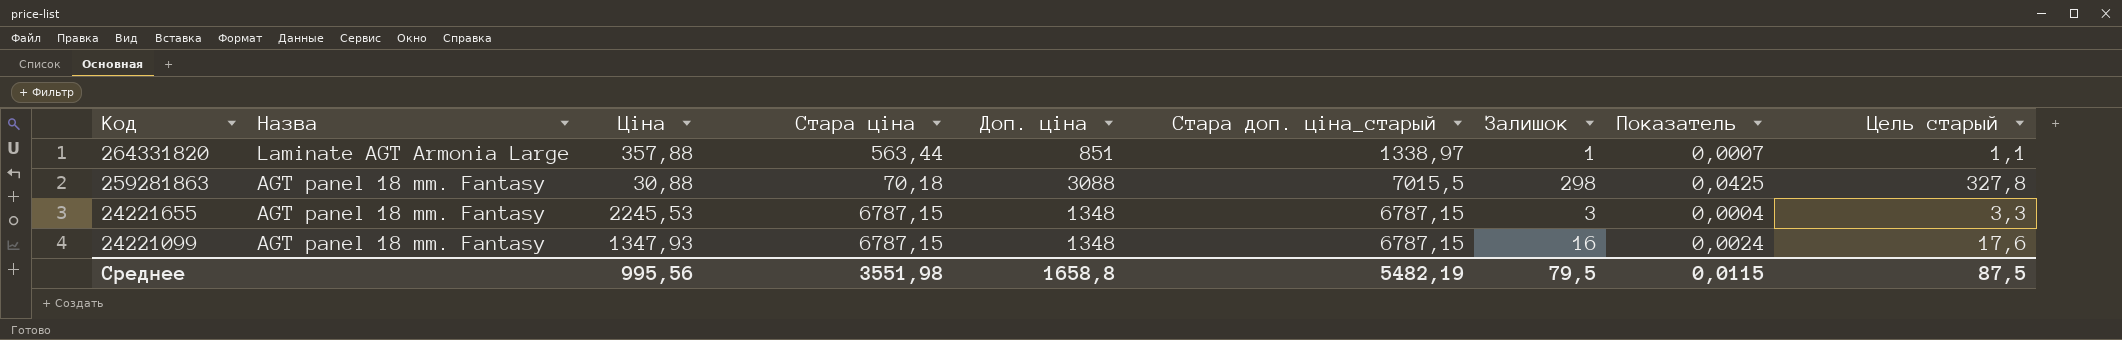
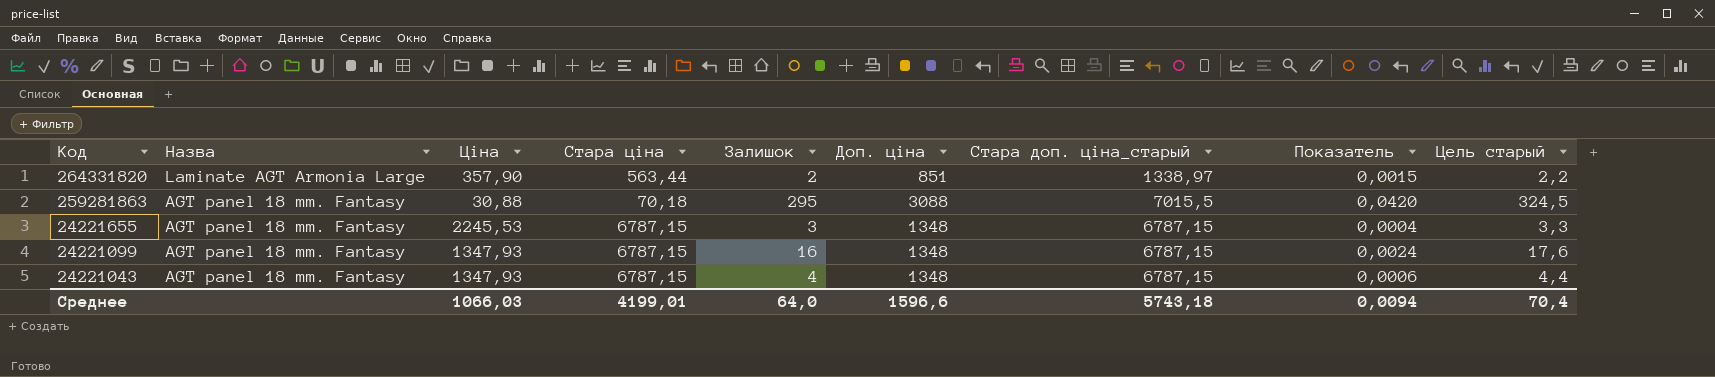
column Залишок | position: 7 -> 5
264331820 | Ціна: 357,88 -> 357,90
264331820 | Залишок: 1 -> 2
264331820 | Показатель: 0,0007 -> 0,0015
264331820 | Цель старый: 1,1 -> 2,2
259281863 | Залишок: 298 -> 295
259281863 | Показатель: 0,0425 -> 0,0420
259281863 | Цель старый: 327,8 -> 324,5
row 24221043: none -> AGT panel 18 mm. Fantasy | 1347,93 | 6787,15 | 4 | 1348 | 6787,15 | 0,0006 | 4,4
Среднее | Ціна: 995,56 -> 1066,03
Среднее | Стара ціна: 3551,98 -> 4199,01
Среднее | Залишок: 79,5 -> 64,0
Среднее | Доп. ціна: 1658,8 -> 1596,6
Среднее | Стара доп. ціна_старый: 5482,19 -> 5743,18
Среднее | Показатель: 0,0115 -> 0,0094
Среднее | Цель старый: 87,5 -> 70,4

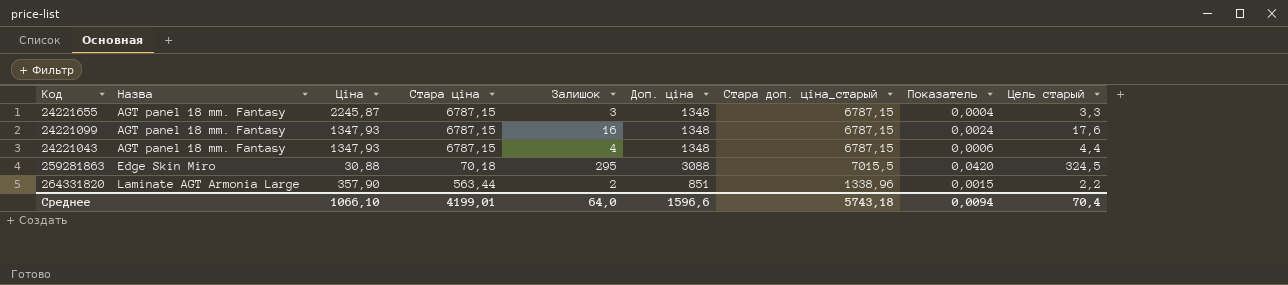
row order: Код descending -> Назва ascending
24221655 | Ціна: 2245,53 -> 2245,87
259281863 | Назва: AGT panel 18 mm. Fantasy -> Edge Skin Miro
264331820 | Стара доп. ціна_старый: 1338,97 -> 1338,96
Среднее | Ціна: 1066,03 -> 1066,10

